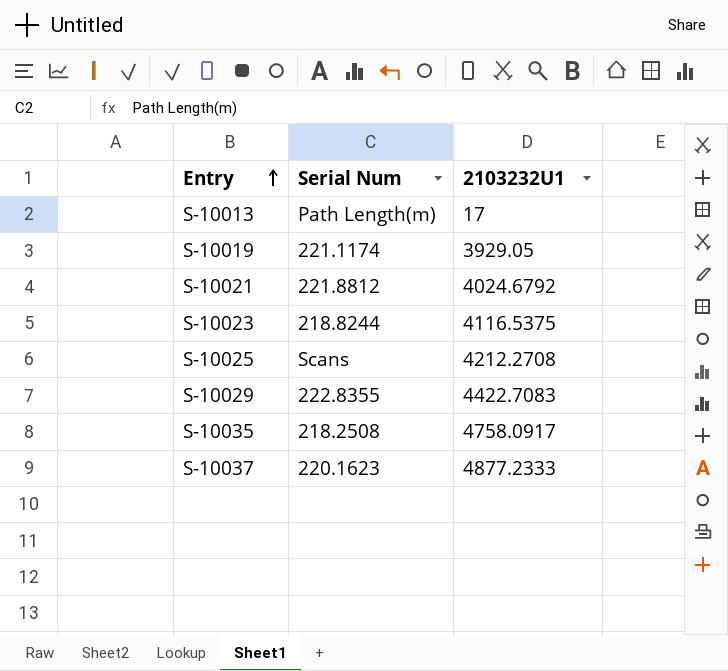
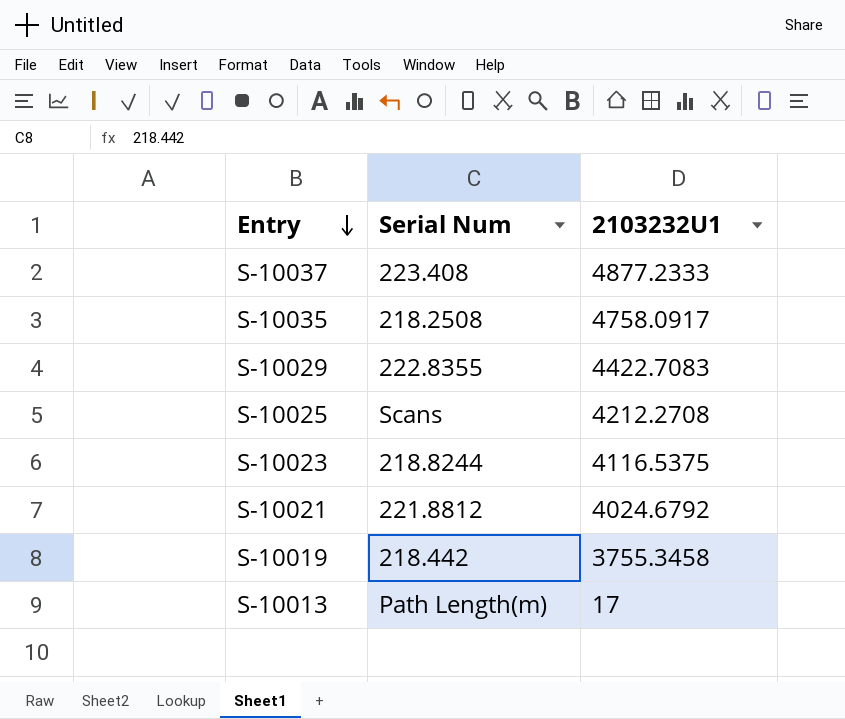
row order: Entry ascending -> Entry descending
S-10037 | Serial Num: 220.1623 -> 223.408
S-10019 | Serial Num: 221.1174 -> 218.442
S-10019 | 2103232U1: 3929.05 -> 3755.3458

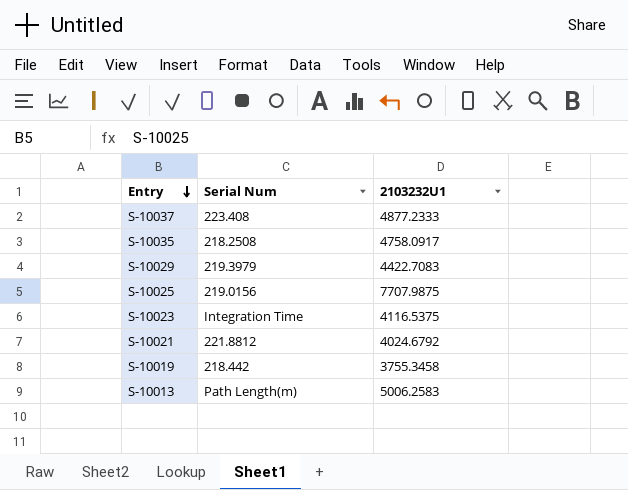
S-10029 | Serial Num: 222.8355 -> 219.3979
S-10025 | Serial Num: Scans -> 219.0156
S-10025 | 2103232U1: 4212.2708 -> 7707.9875
S-10023 | Serial Num: 218.8244 -> Integration Time
S-10013 | 2103232U1: 17 -> 5006.2583

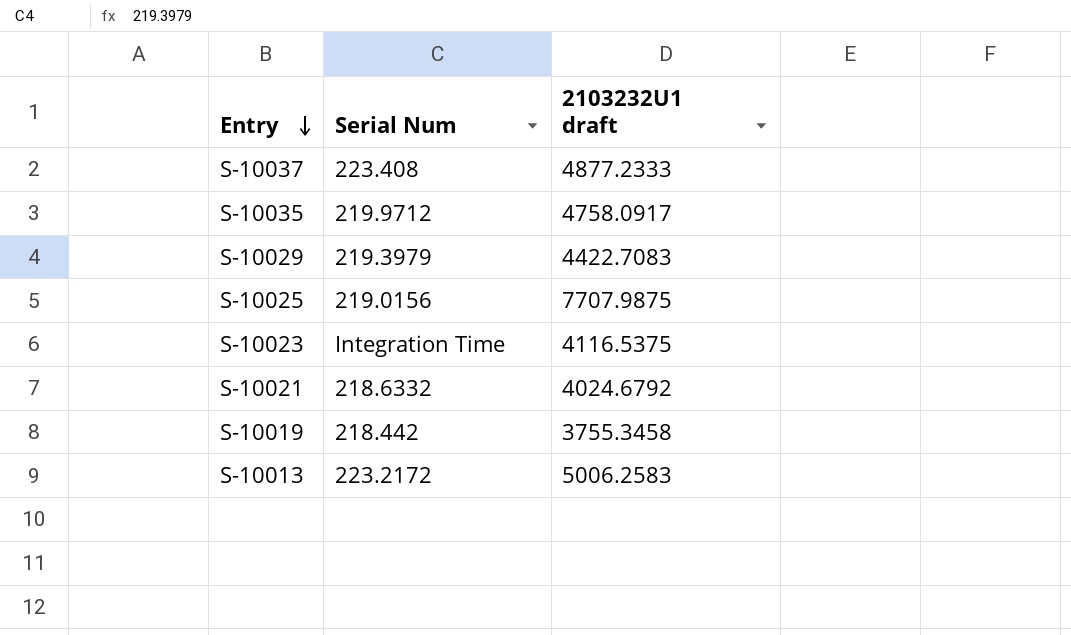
column name: 2103232U1 -> 2103232U1 draft
S-10035 | Serial Num: 218.2508 -> 219.9712
S-10021 | Serial Num: 221.8812 -> 218.6332
S-10013 | Serial Num: Path Length(m) -> 223.2172

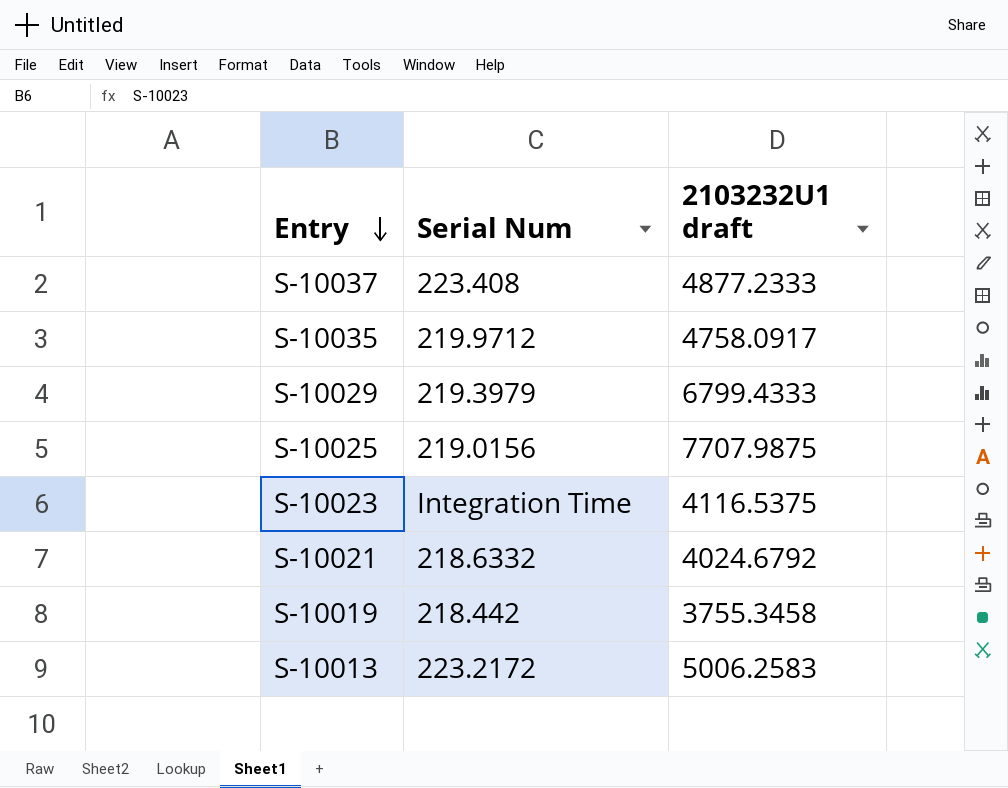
S-10029 | 2103232U1 draft: 4422.7083 -> 6799.4333

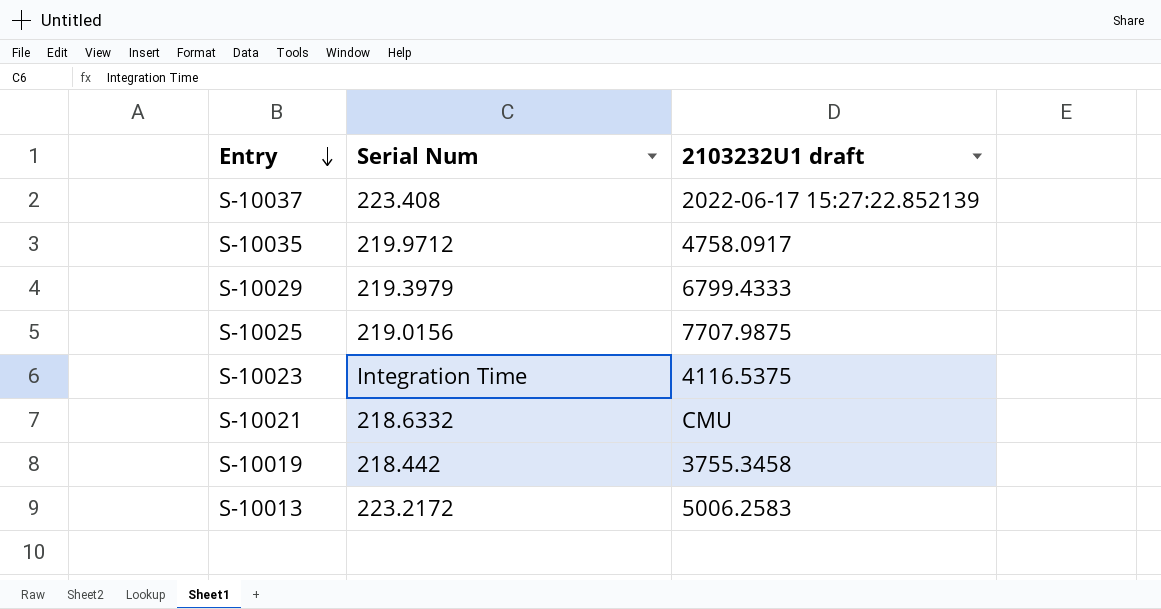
S-10037 | 2103232U1 draft: 4877.2333 -> 2022-06-17 15:27:22.852139
S-10021 | 2103232U1 draft: 4024.6792 -> CMU

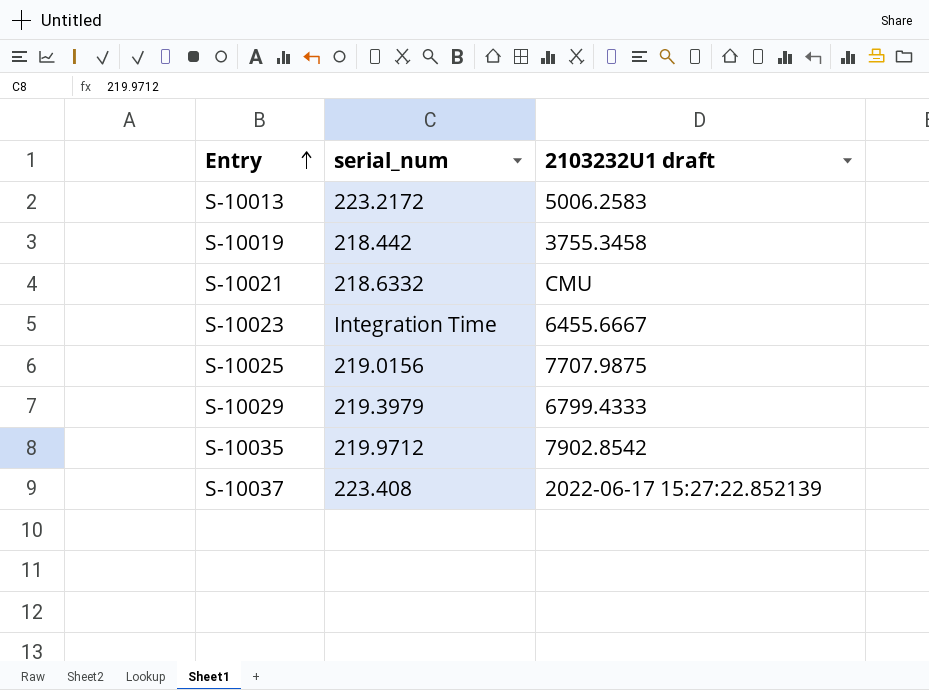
row order: Entry descending -> Entry ascending
column name: Serial Num -> serial_num
S-10023 | 2103232U1 draft: 4116.5375 -> 6455.6667
S-10035 | 2103232U1 draft: 4758.0917 -> 7902.8542

